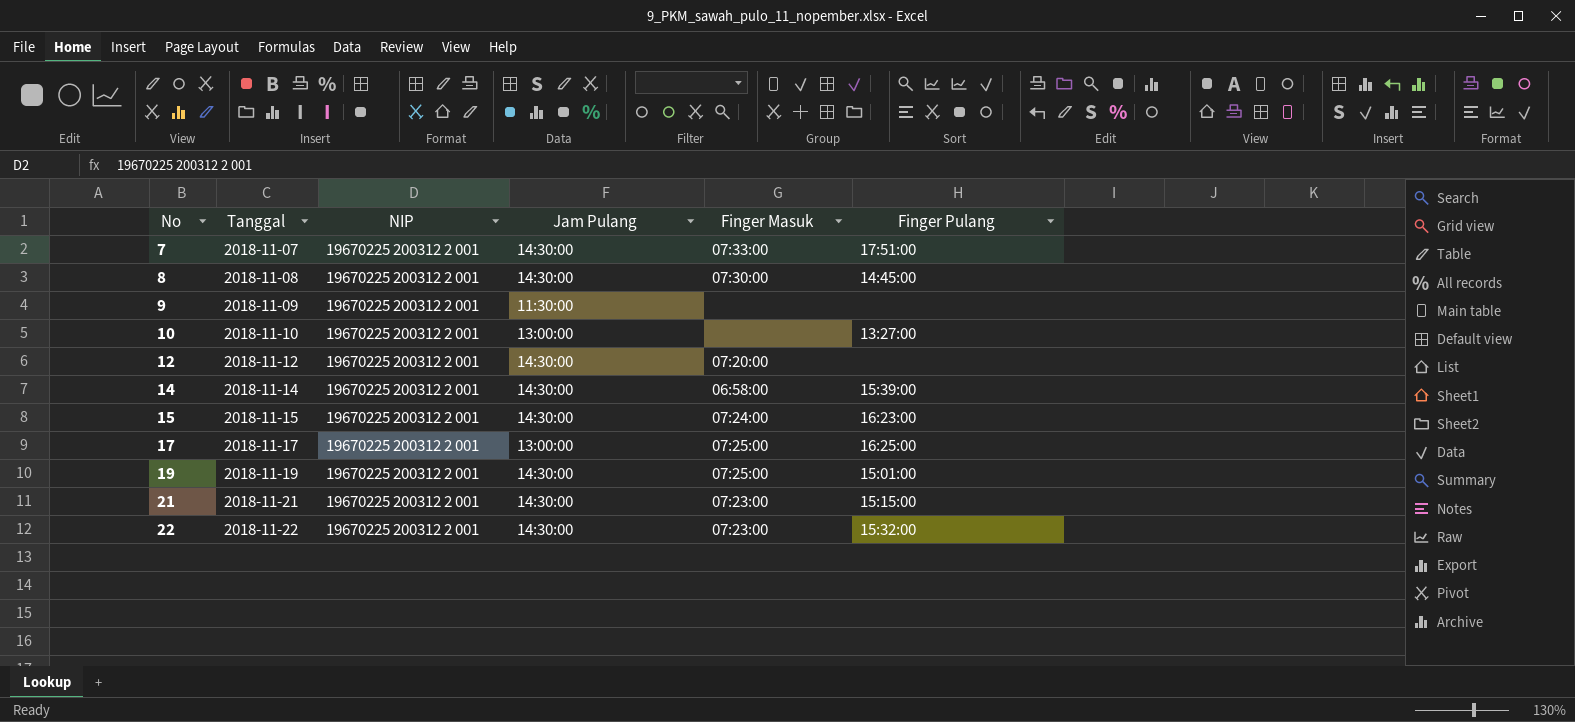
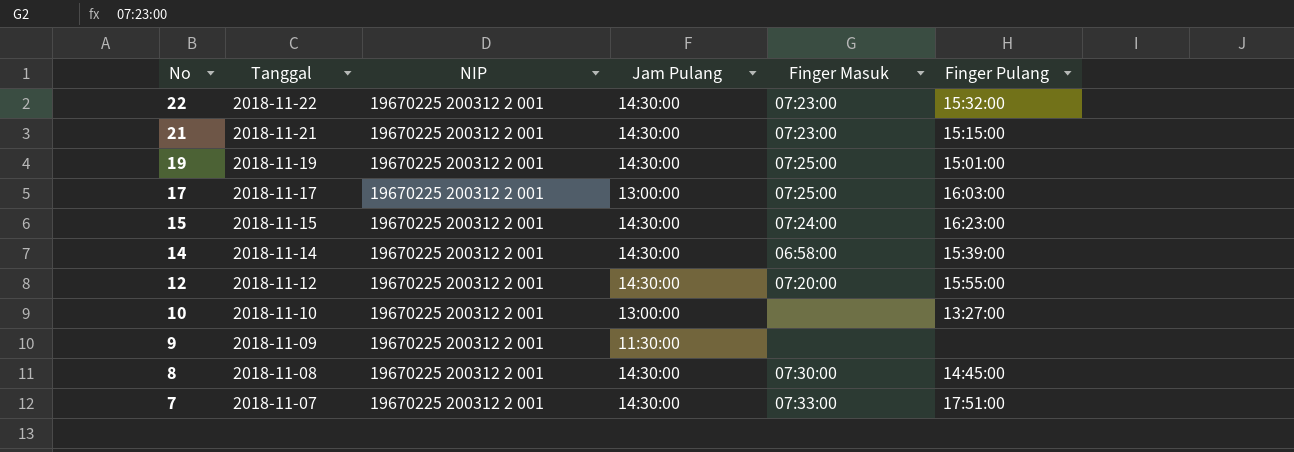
row order: No ascending -> No descending
17 | Finger Pulang: 16:25:00 -> 16:03:00
12 | Finger Pulang: none -> 15:55:00

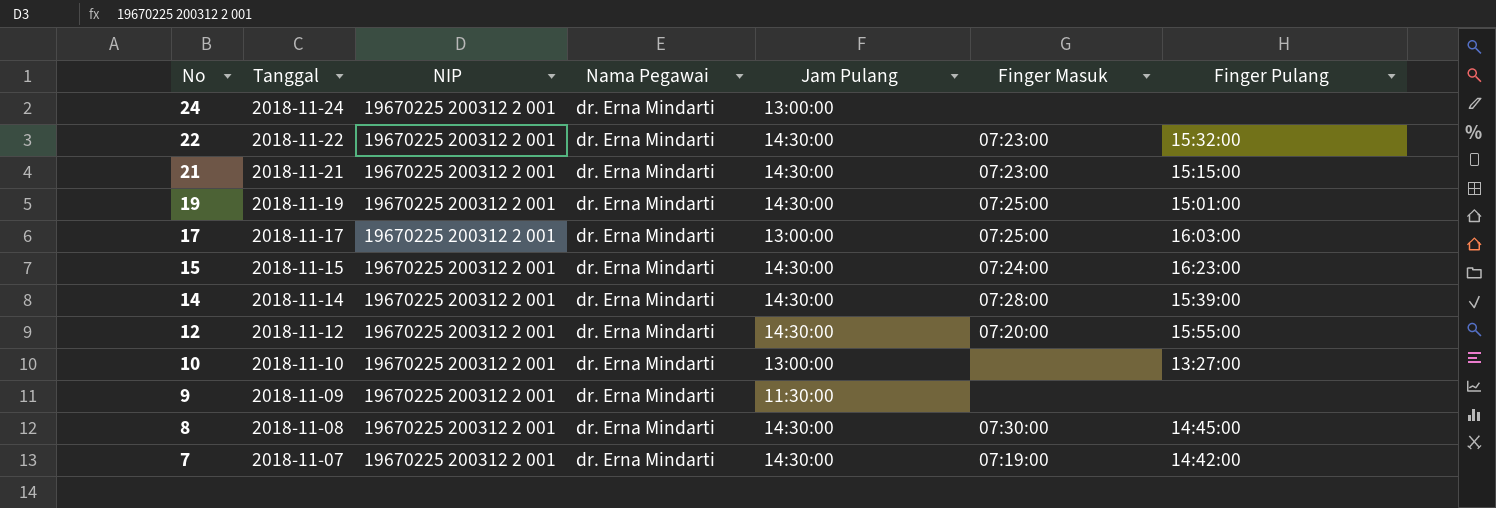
column Nama Pegawai | position: none -> 4
row 24: none -> 2018-11-24 | 19670225 200312 2 001 | dr. Erna Mindarti | 13:00:00 | none | none
14 | Finger Masuk: 06:58:00 -> 07:28:00
7 | Finger Masuk: 07:33:00 -> 07:19:00
7 | Finger Pulang: 17:51:00 -> 14:42:00

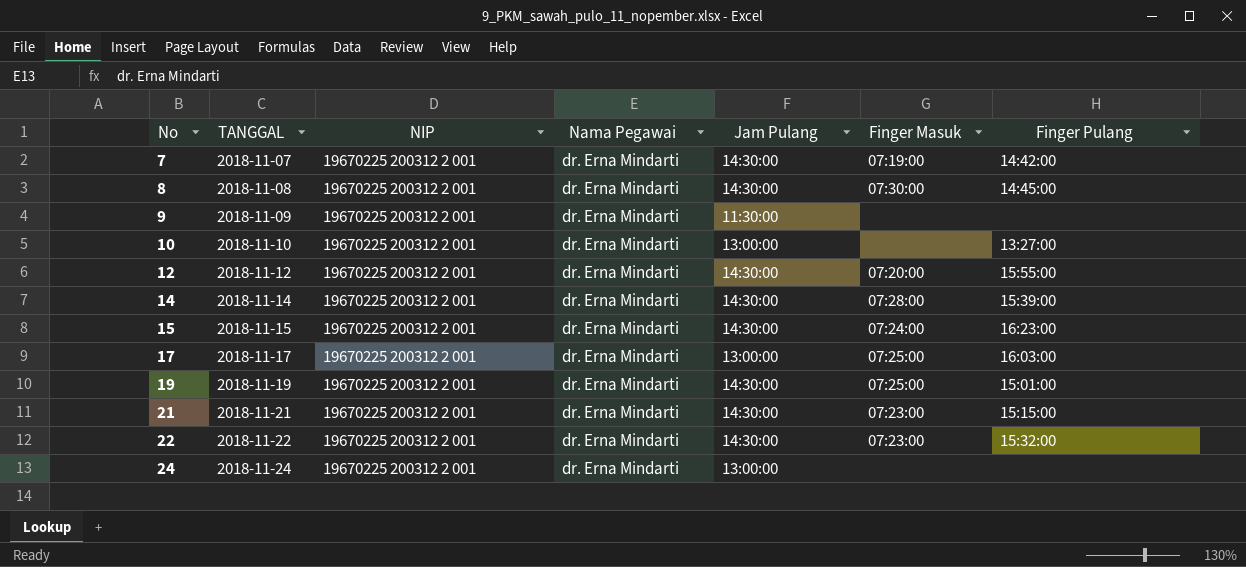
row order: No descending -> No ascending
column name: Tanggal -> TANGGAL

